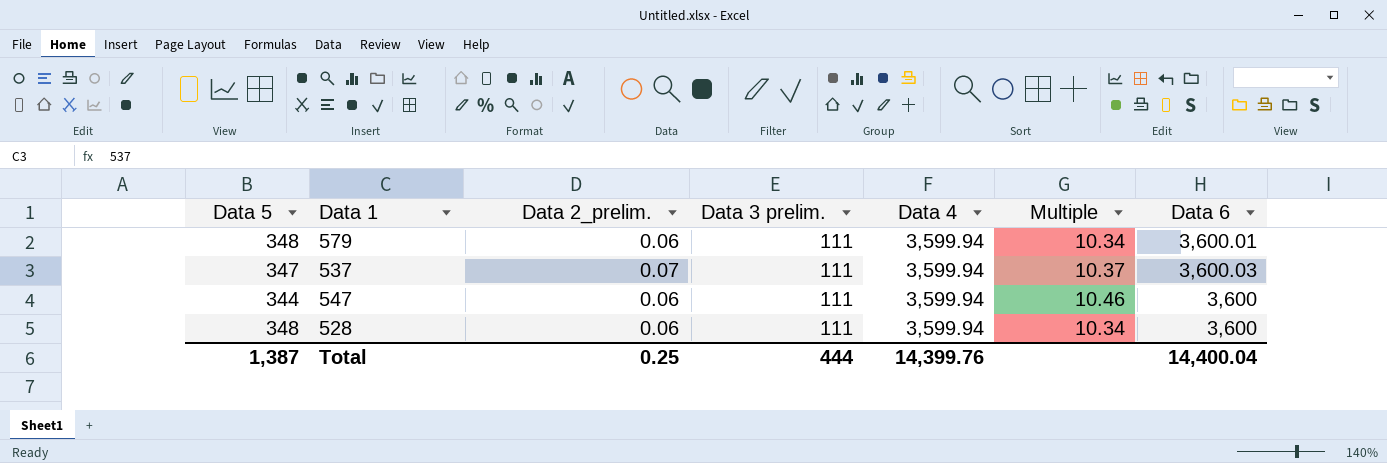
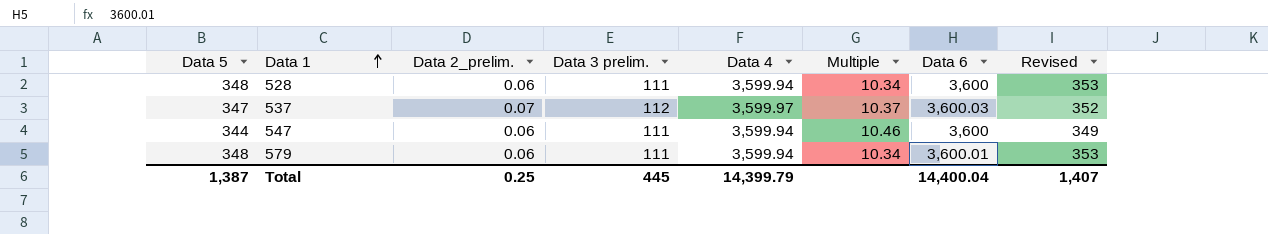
row order: none -> Data 1 ascending
column Revised | formula: none -> [Data 5] + 5
537 | Data 3 prelim.: 111 -> 112
537 | Data 4: 3,599.94 -> 3,599.97
Total | Data 3 prelim.: 444 -> 445
Total | Data 4: 14,399.76 -> 14,399.79

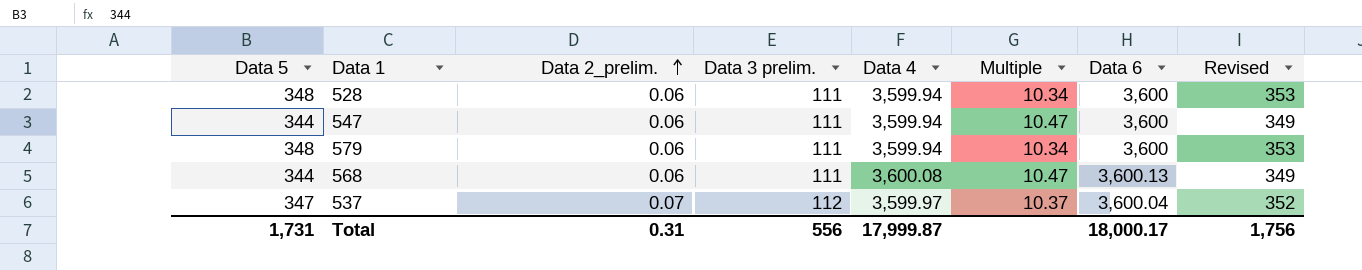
row order: Data 1 ascending -> Data 2_prelim. ascending
column Multiple | formula: [Data 4] / [Data 5] -> [Data 6] / [Data 5]
579 | Data 6: 3,600.01 -> 3,600
row 568: none -> 344 | 0.06 | 111 | 3,600.08 | 10.47 | 3,600.13 | 349
537 | Data 6: 3,600.03 -> 3,600.04
Total | Data 5: 1,387 -> 1,731
Total | Data 2_prelim.: 0.25 -> 0.31
Total | Data 3 prelim.: 445 -> 556
Total | Data 4: 14,399.79 -> 17,999.87
Total | Data 6: 14,400.04 -> 18,000.17
Total | Revised: 1,407 -> 1,756

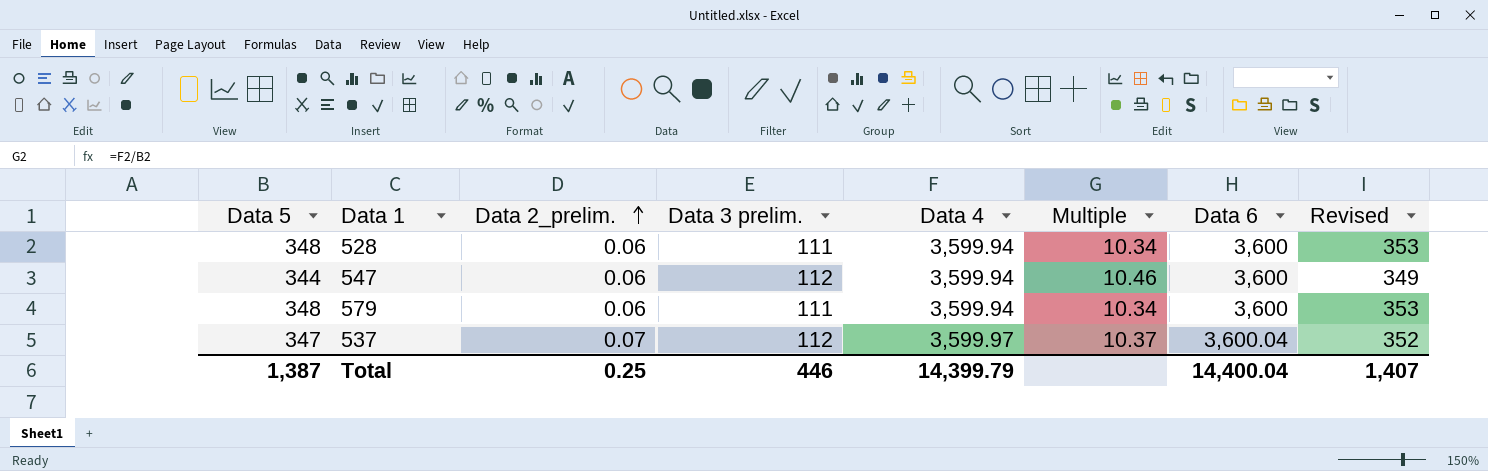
column Multiple | formula: [Data 6] / [Data 5] -> [Data 4] / [Data 5]
row 568: 344 | 0.06 | 111 | 3,600.08 | 10.47 | 3,600.13 | 349 -> none
547 | Data 3 prelim.: 111 -> 112
Total | Data 5: 1,731 -> 1,387
Total | Data 2_prelim.: 0.31 -> 0.25
Total | Data 3 prelim.: 556 -> 446
Total | Data 4: 17,999.87 -> 14,399.79
Total | Data 6: 18,000.17 -> 14,400.04
Total | Revised: 1,756 -> 1,407

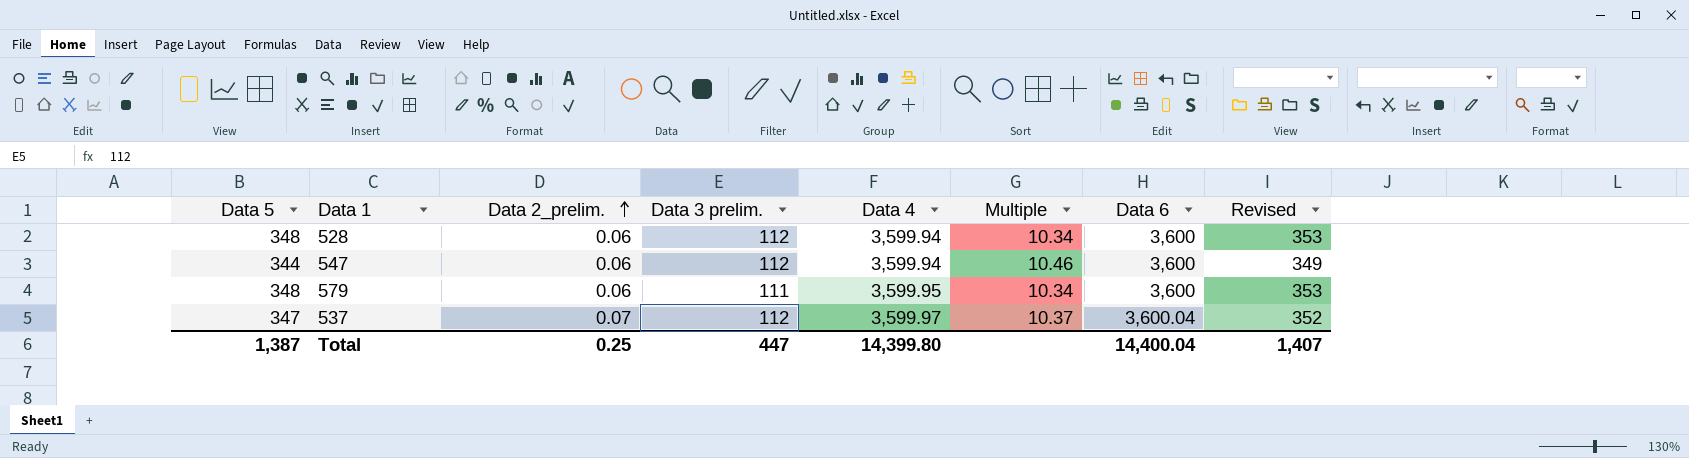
528 | Data 3 prelim.: 111 -> 112
579 | Data 4: 3,599.94 -> 3,599.95
Total | Data 3 prelim.: 446 -> 447
Total | Data 4: 14,399.79 -> 14,399.80

